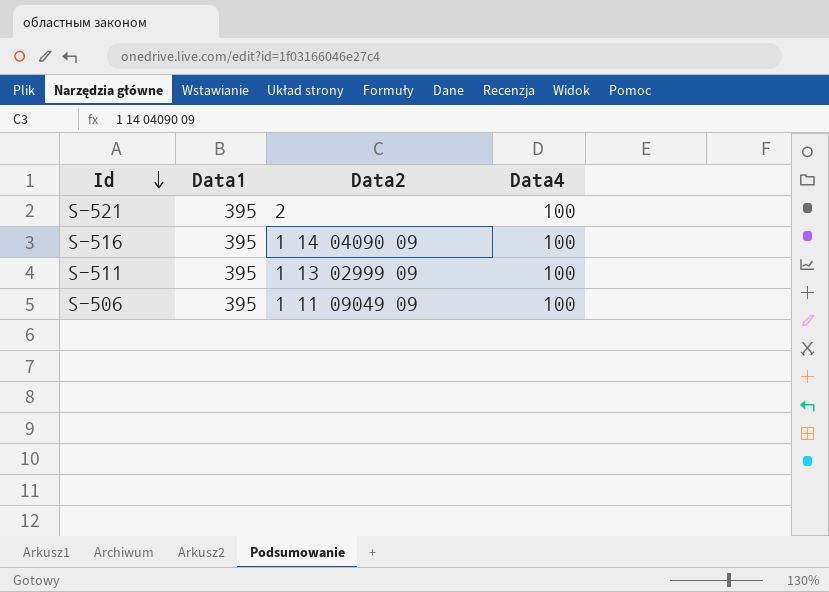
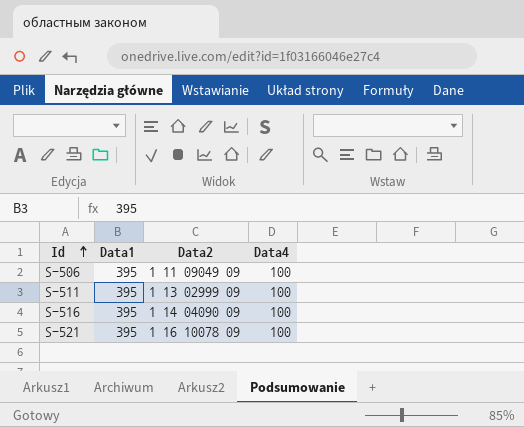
row order: Id descending -> Id ascending
S-521 | Data2: 2 -> 1 16 10078 09

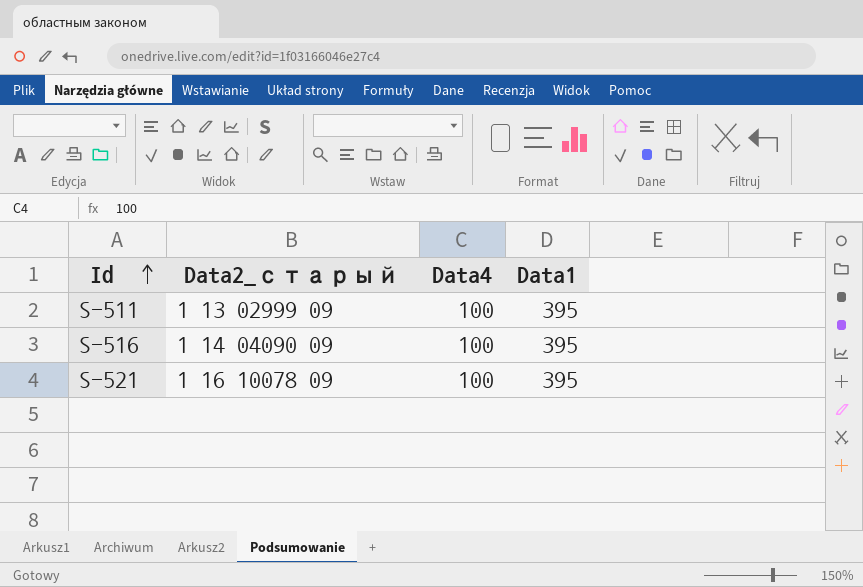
column name: Data2 -> Data2_старый
column Data1 | position: 2 -> 4
row S-506: 395 | 1 11 09049 09 | 100 -> none

